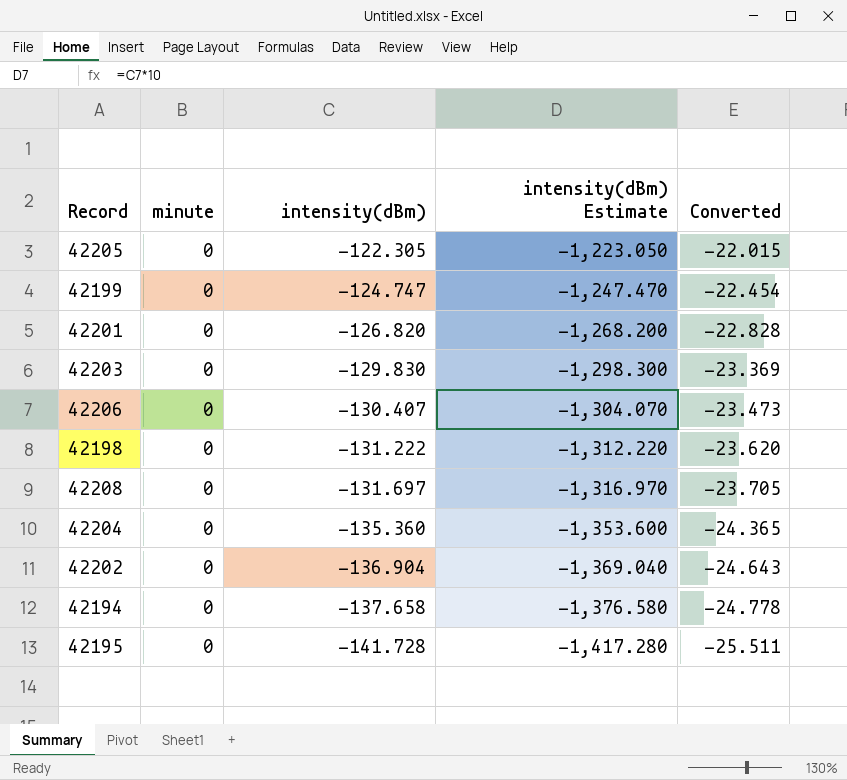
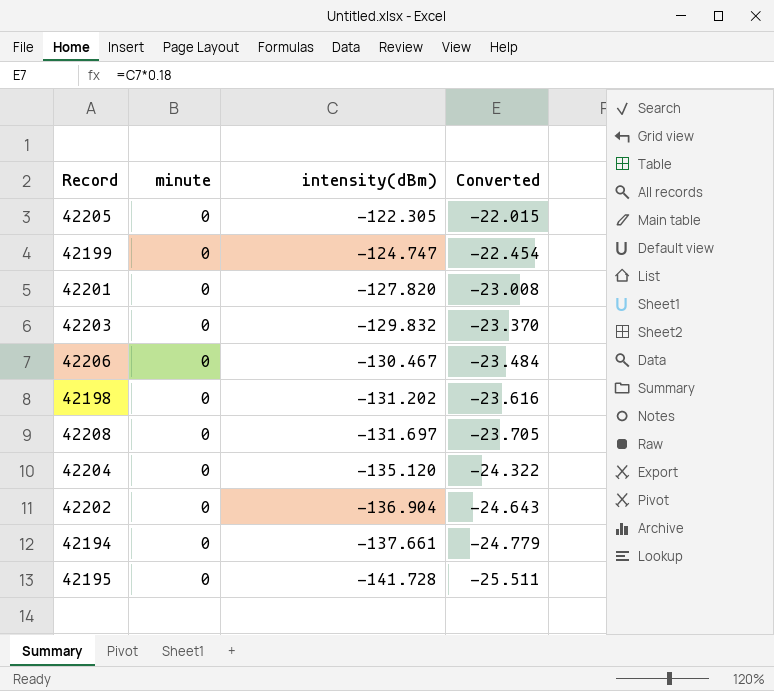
column intensity(dBm) Estimate | formula: [intensity(dBm)] * 10 -> none
42201 | intensity(dBm): -126.820 -> -127.820
42201 | Converted: -22.828 -> -23.008
42203 | intensity(dBm): -129.830 -> -129.832
42203 | Converted: -23.369 -> -23.370
42206 | intensity(dBm): -130.407 -> -130.467
42206 | Converted: -23.473 -> -23.484
42198 | intensity(dBm): -131.222 -> -131.202
42198 | Converted: -23.620 -> -23.616
42204 | intensity(dBm): -135.360 -> -135.120
42204 | Converted: -24.365 -> -24.322
42194 | intensity(dBm): -137.658 -> -137.661
42194 | Converted: -24.778 -> -24.779

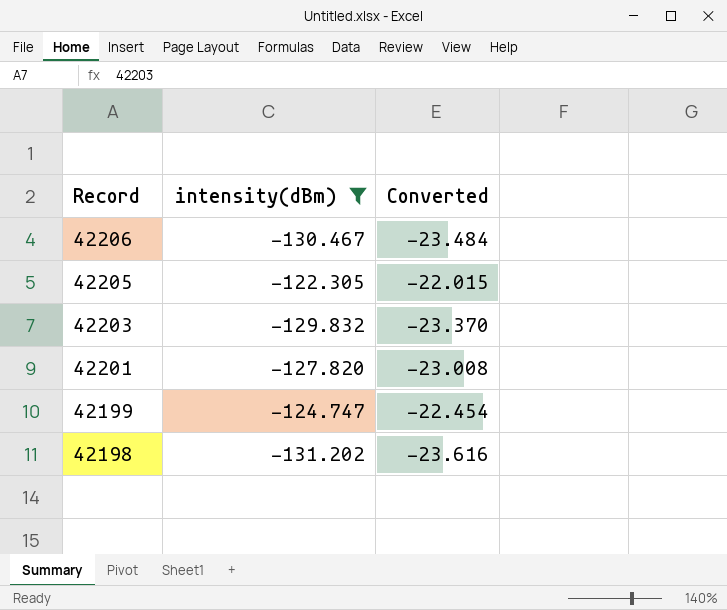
filter: none -> intensity(dBm) >= -131.202
row order: intensity(dBm) descending -> Record descending
column minute | position: 2 -> none

